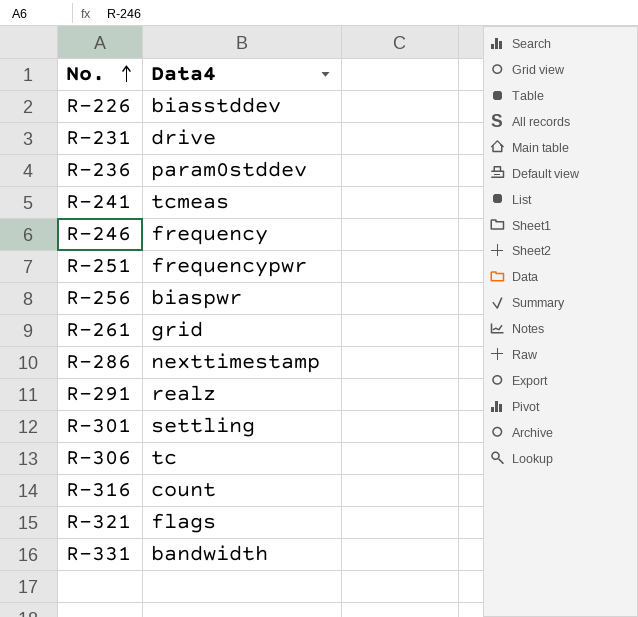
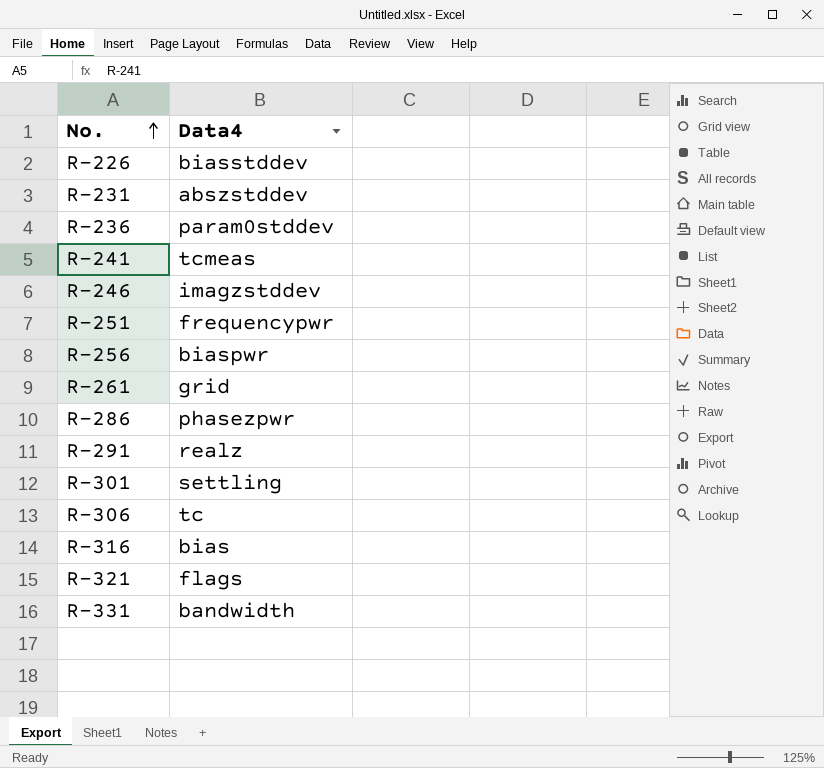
R-231 | Data4: drive -> abszstddev
R-246 | Data4: frequency -> imagzstddev
R-286 | Data4: nexttimestamp -> phasezpwr
R-316 | Data4: count -> bias

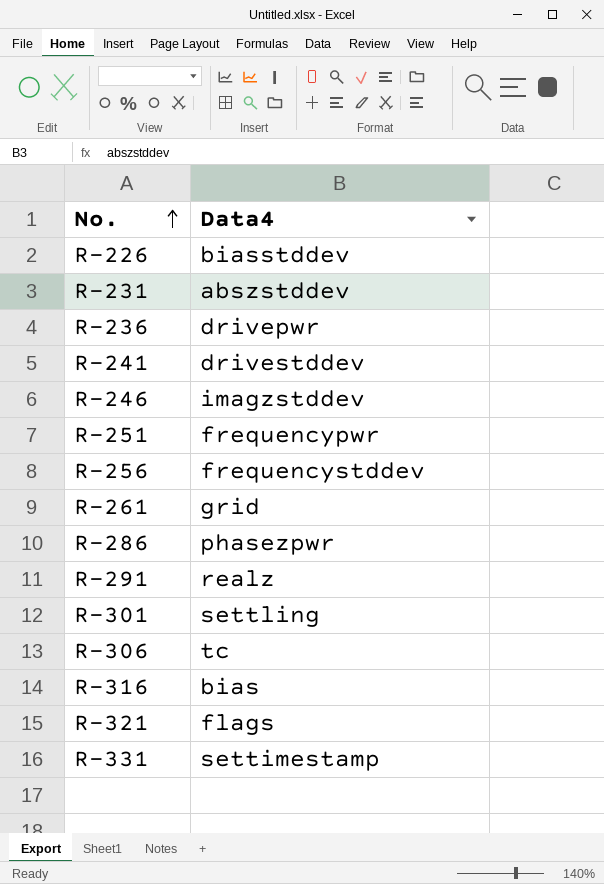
R-236 | Data4: param0stddev -> drivepwr
R-241 | Data4: tcmeas -> drivestddev
R-256 | Data4: biaspwr -> frequencystddev
R-331 | Data4: bandwidth -> settimestamp

